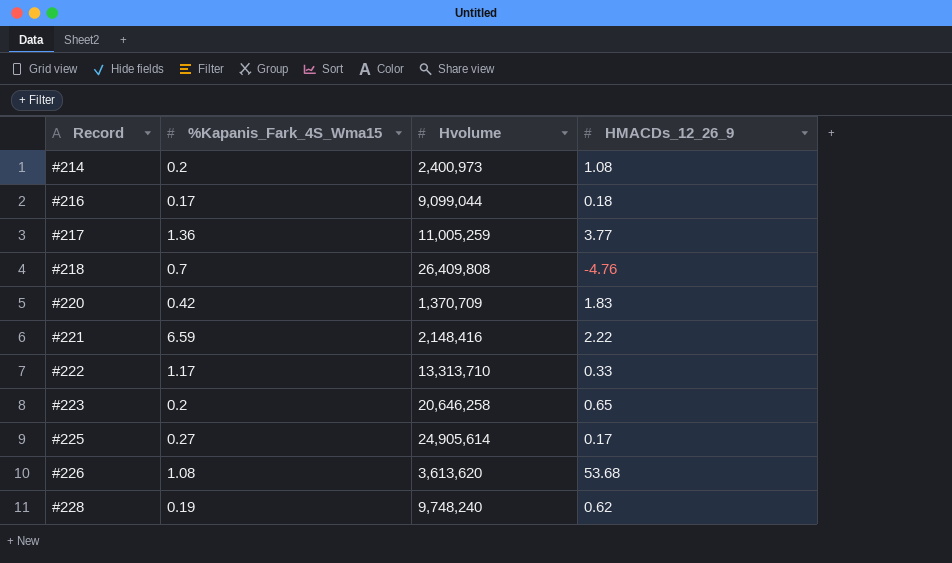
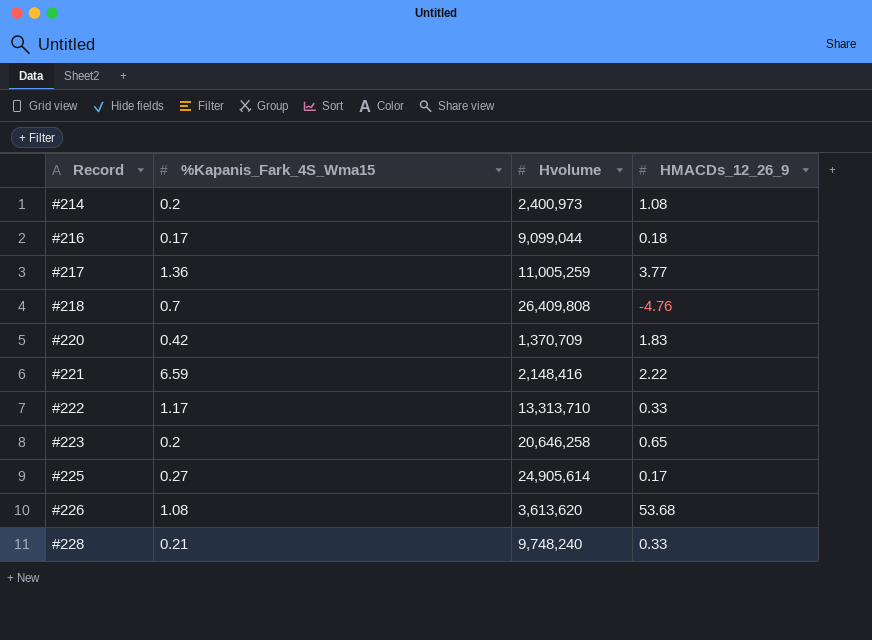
#228 | %Kapanis_Fark_4S_Wma15: 0.19 -> 0.21
#228 | HMACDs_12_26_9: 0.62 -> 0.33

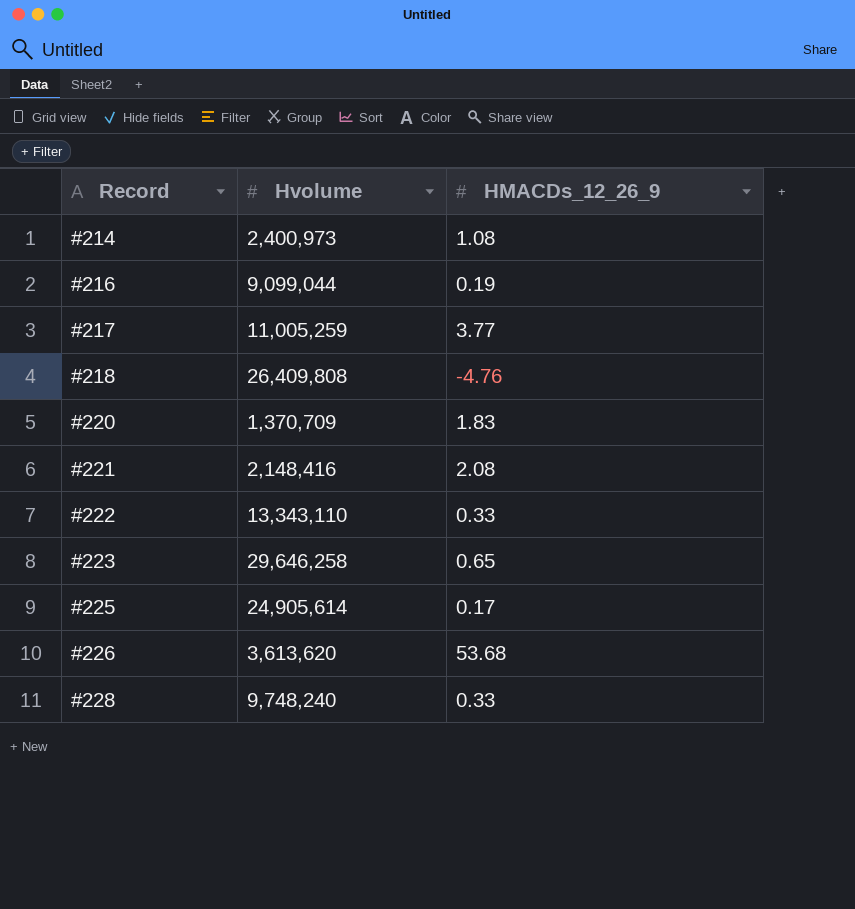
column %Kapanis_Fark_4S_Wma15 | position: 2 -> none
#216 | HMACDs_12_26_9: 0.18 -> 0.19
#221 | HMACDs_12_26_9: 2.22 -> 2.08
#222 | Hvolume: 13,313,710 -> 13,343,110
#223 | Hvolume: 20,646,258 -> 29,646,258

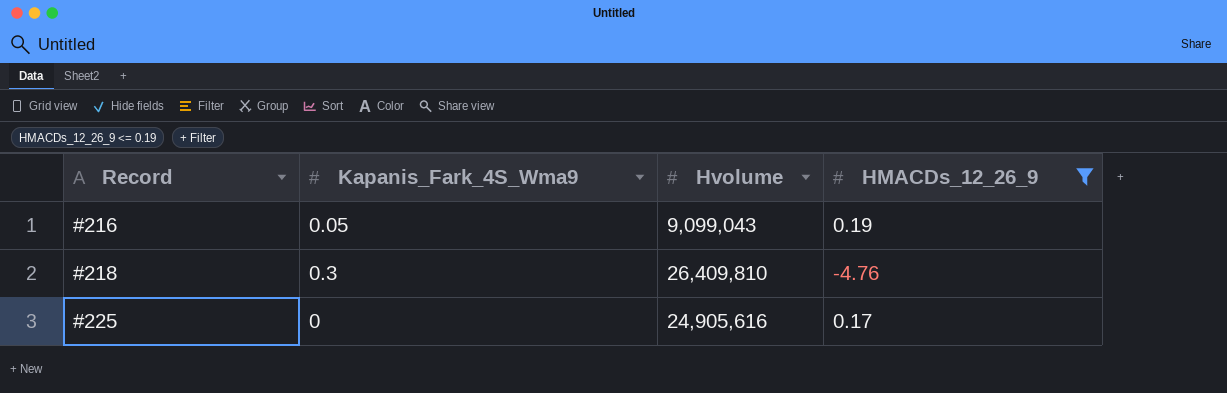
filter: none -> HMACDs_12_26_9 <= 0.19
column Kapanis_Fark_4S_Wma9 | position: none -> 2
#216 | Hvolume: 9,099,044 -> 9,099,043
#218 | Hvolume: 26,409,808 -> 26,409,810
#225 | Hvolume: 24,905,614 -> 24,905,616

